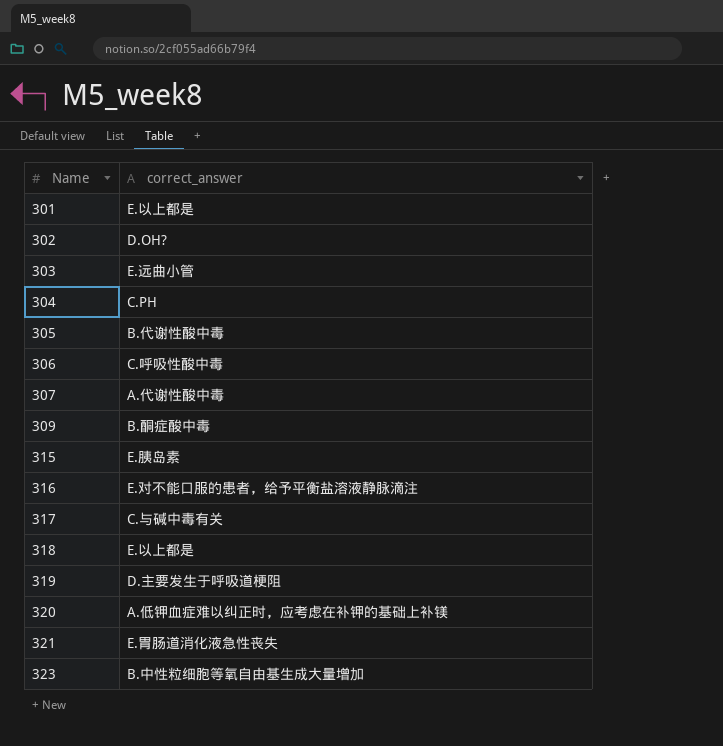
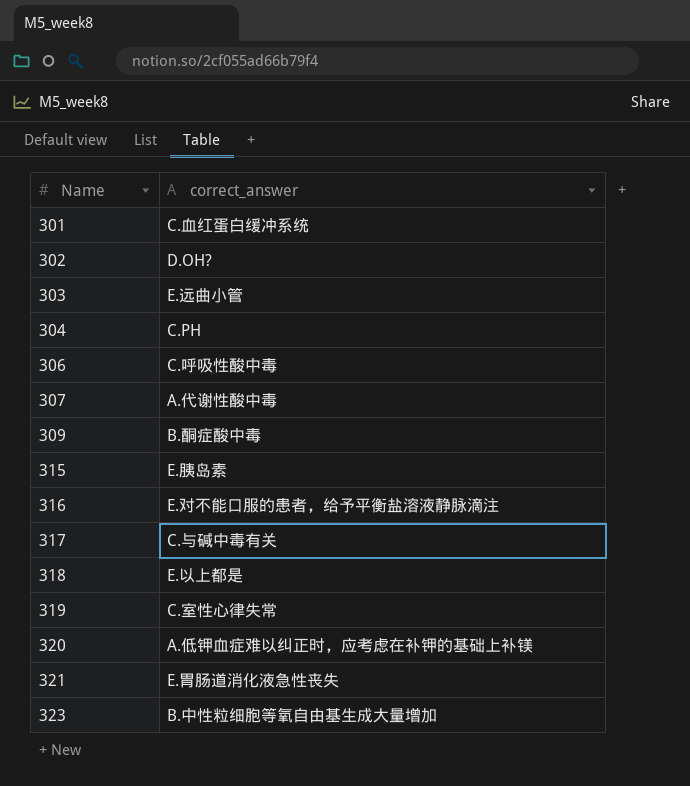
row 305: B.代谢性酸中毒 -> none
301 | correct_answer: E.以上都是 -> C.血红蛋白缓冲系统
319 | correct_answer: D.主要发生于呼吸道梗阻 -> C.室性心律失常

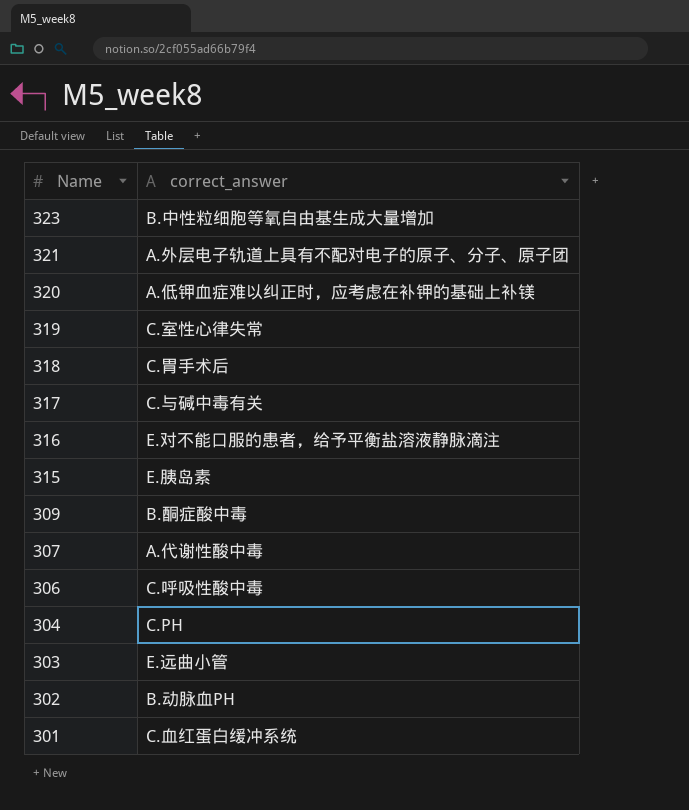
row order: Name ascending -> Name descending
321 | correct_answer: E.胃肠道消化液急性丧失 -> A.外层电子轨道上具有不配对电子的原子、分子、原子团
318 | correct_answer: E.以上都是 -> C.胃手术后
302 | correct_answer: D.OH? -> B.动脉血PH

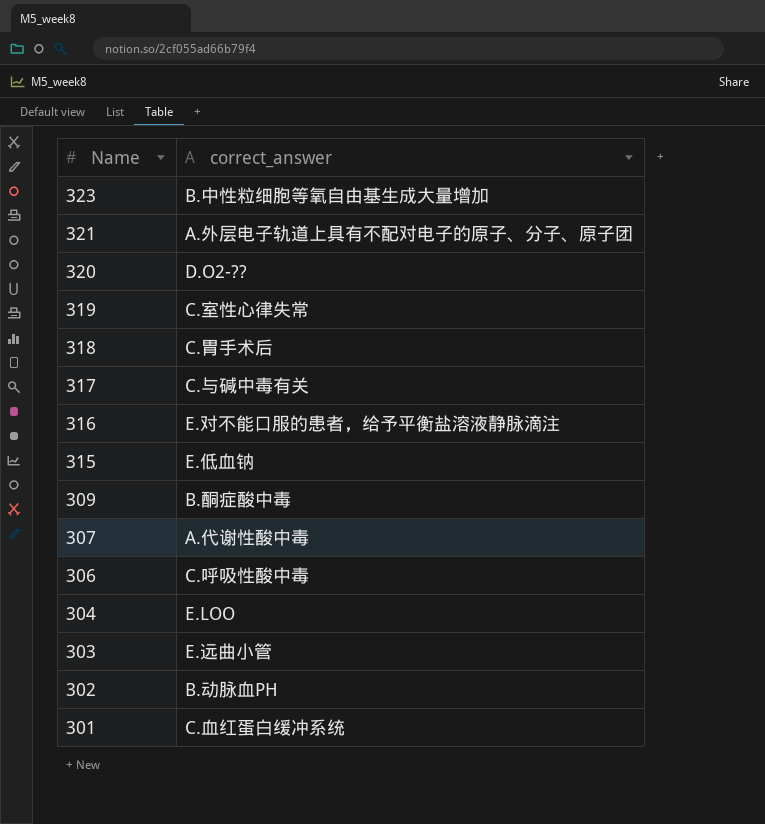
320 | correct_answer: A.低钾血症难以纠正时，应考虑在补钾的基础上补镁 -> D.O2-??
315 | correct_answer: E.胰岛素 -> E.低血钠
304 | correct_answer: C.PH -> E.LOO

